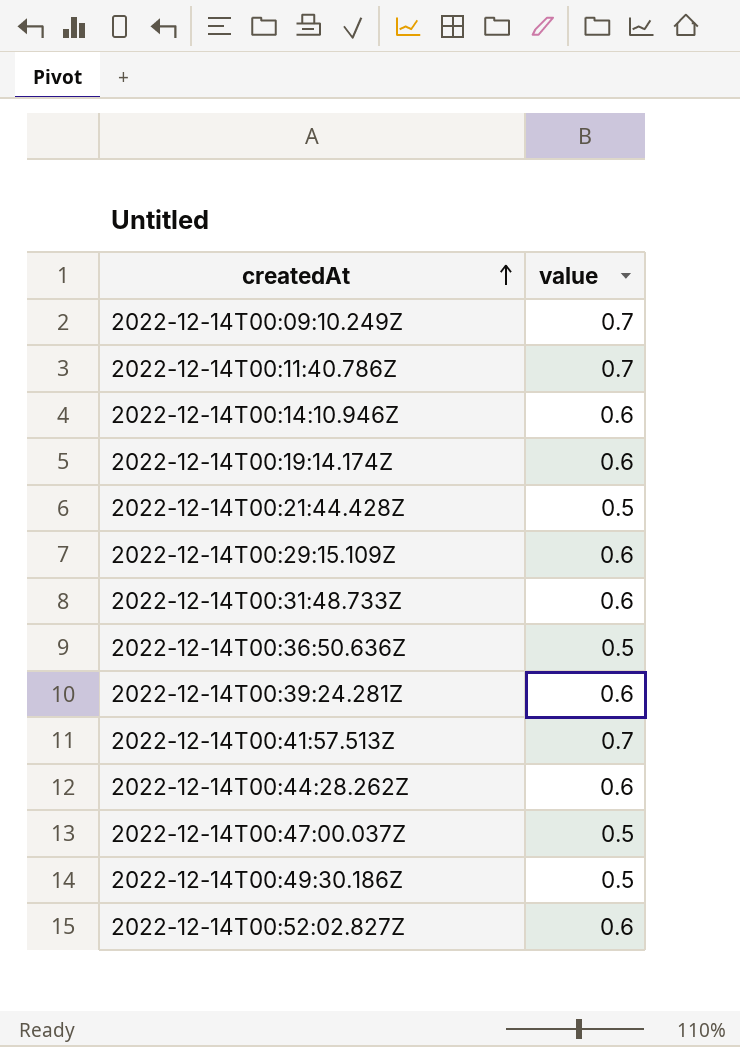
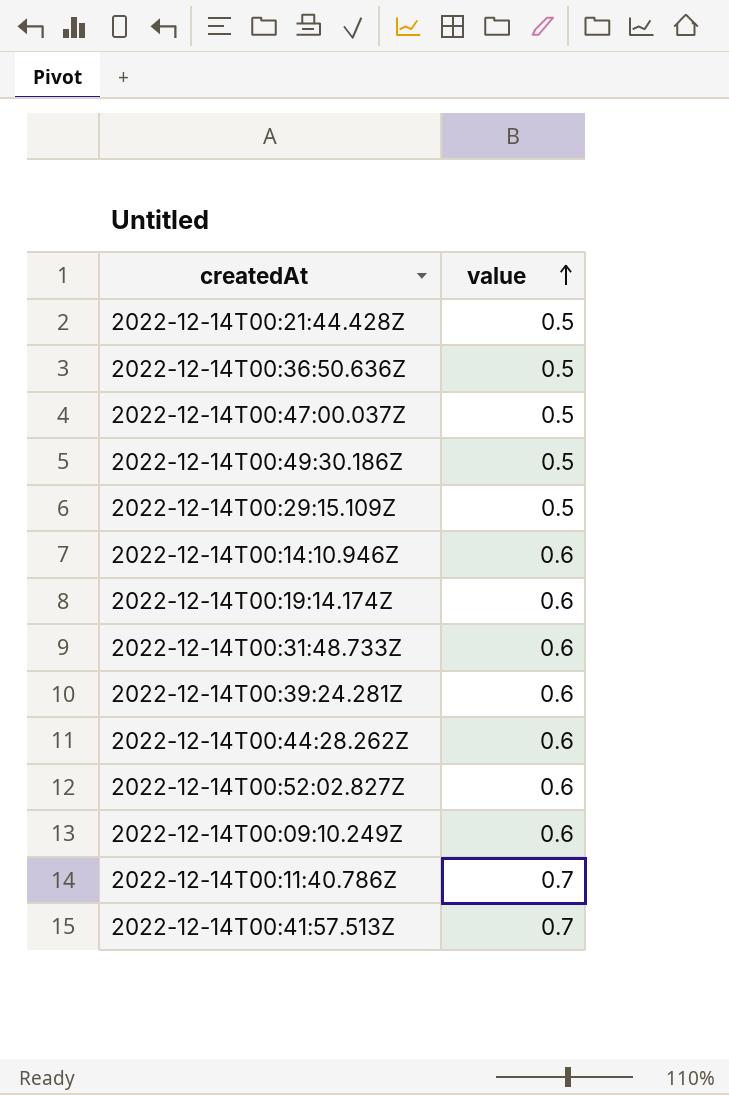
row order: createdAt ascending -> value ascending
2022-12-14T00:29:15.109Z | value: 0.6 -> 0.5
2022-12-14T00:09:10.249Z | value: 0.7 -> 0.6

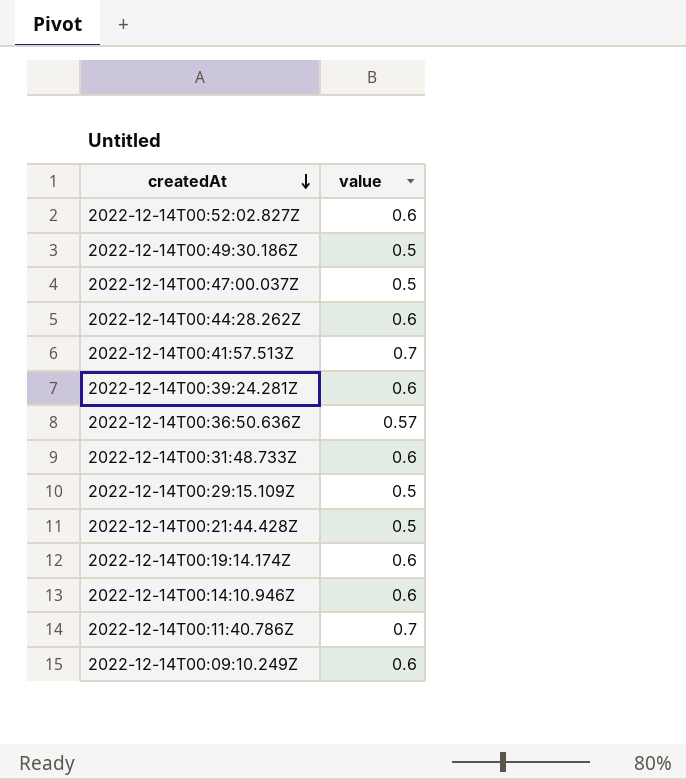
row order: value ascending -> createdAt descending
2022-12-14T00:36:50.636Z | value: 0.5 -> 0.57

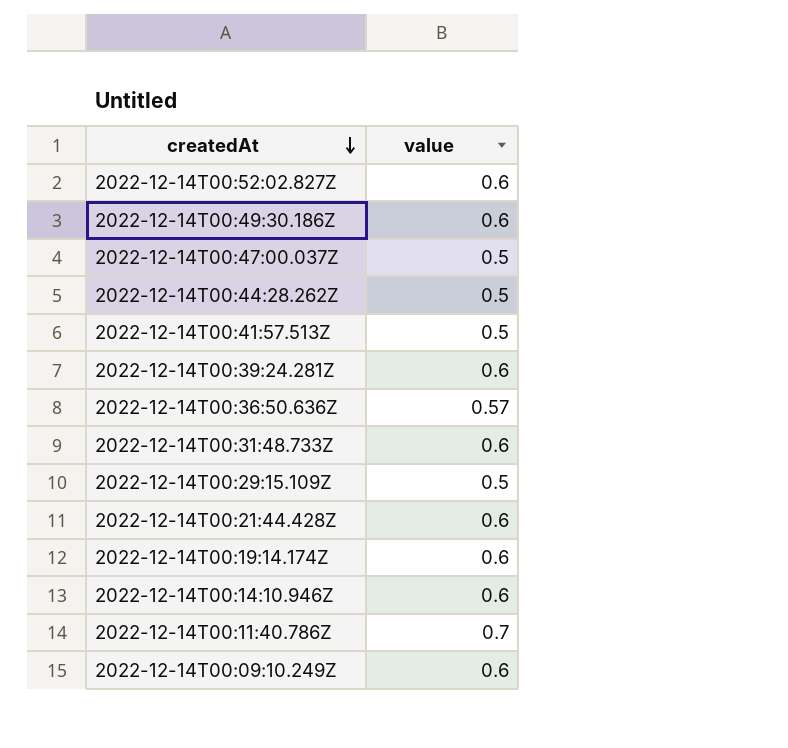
2022-12-14T00:49:30.186Z | value: 0.5 -> 0.6
2022-12-14T00:44:28.262Z | value: 0.6 -> 0.5
2022-12-14T00:41:57.513Z | value: 0.7 -> 0.5
2022-12-14T00:21:44.428Z | value: 0.5 -> 0.6

